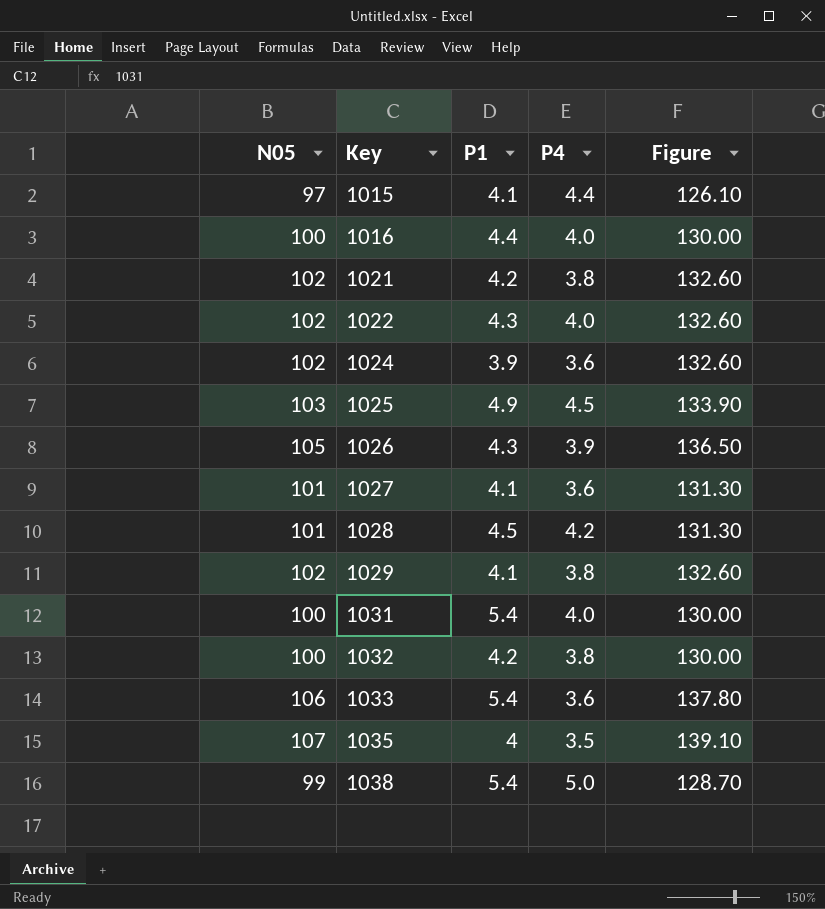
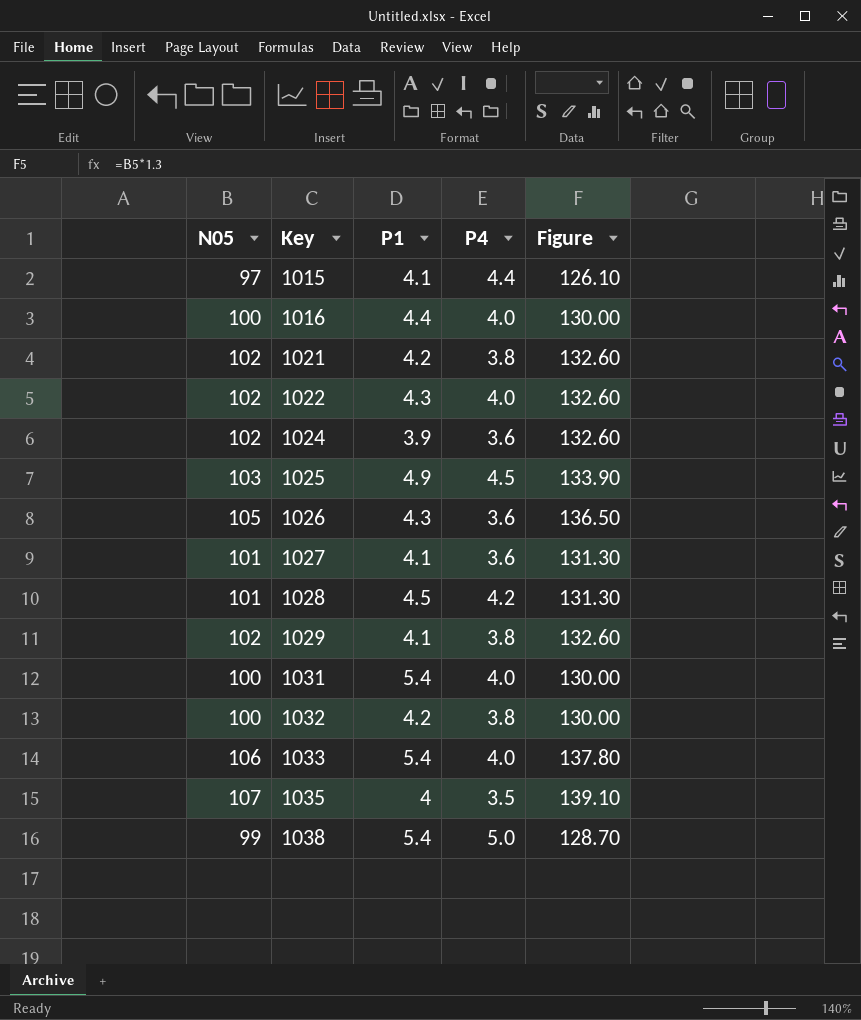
1026 | P4: 3.9 -> 3.6
1033 | P4: 3.6 -> 4.0

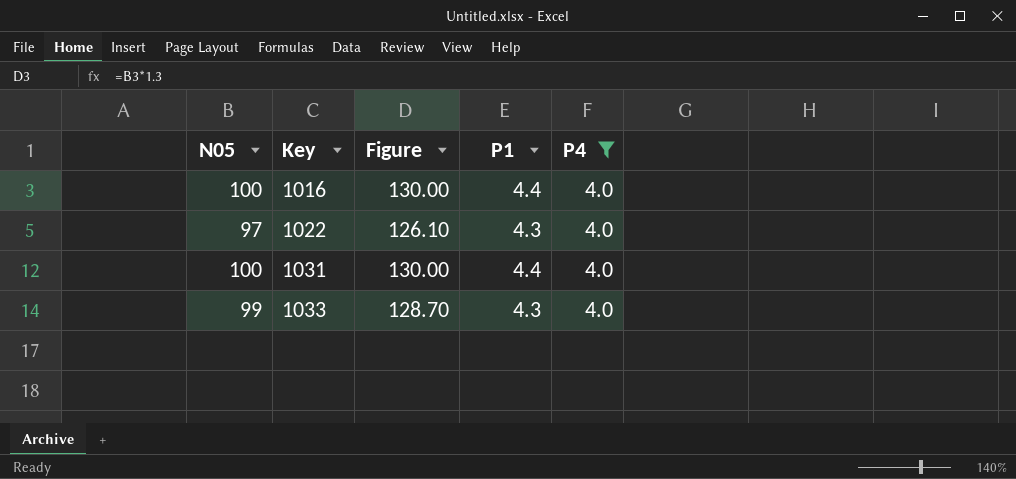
filter: none -> P4 = 4.0
column Figure | position: 5 -> 3
1022 | N05: 102 -> 97
1022 | Figure: 132.60 -> 126.10
1031 | P1: 5.4 -> 4.4
1033 | N05: 106 -> 99
1033 | Figure: 137.80 -> 128.70
1033 | P1: 5.4 -> 4.3

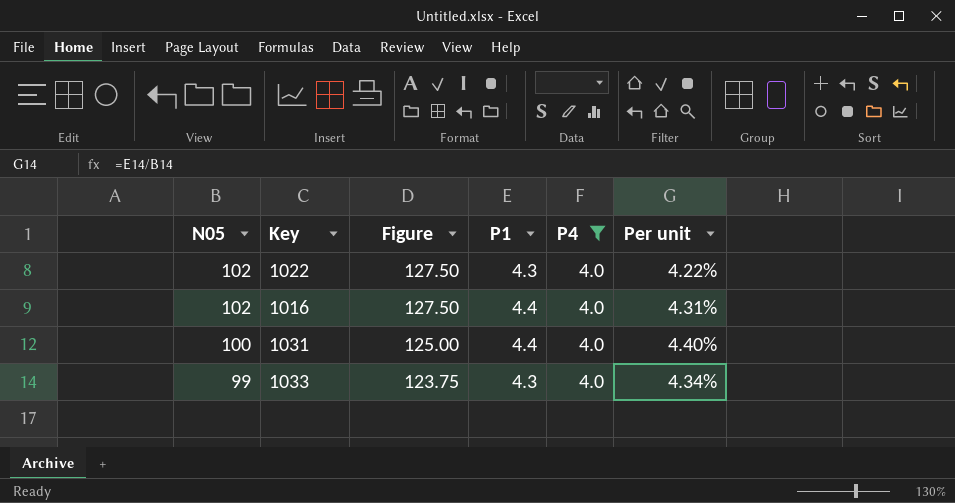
row order: Key ascending -> N05 descending
column Figure | formula: [N05] * 1.3 -> [N05] * 1.25
column Per unit | formula: none -> [P1] / [N05]
1022 | N05: 97 -> 102
1016 | N05: 100 -> 102

